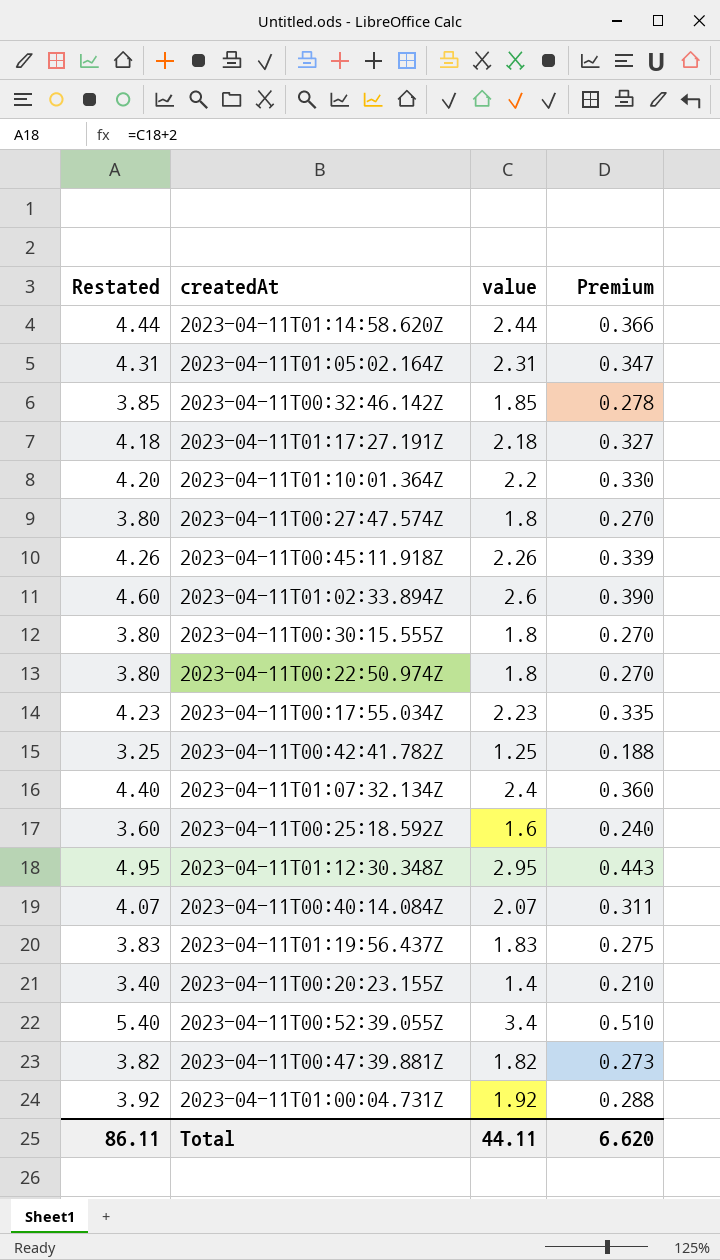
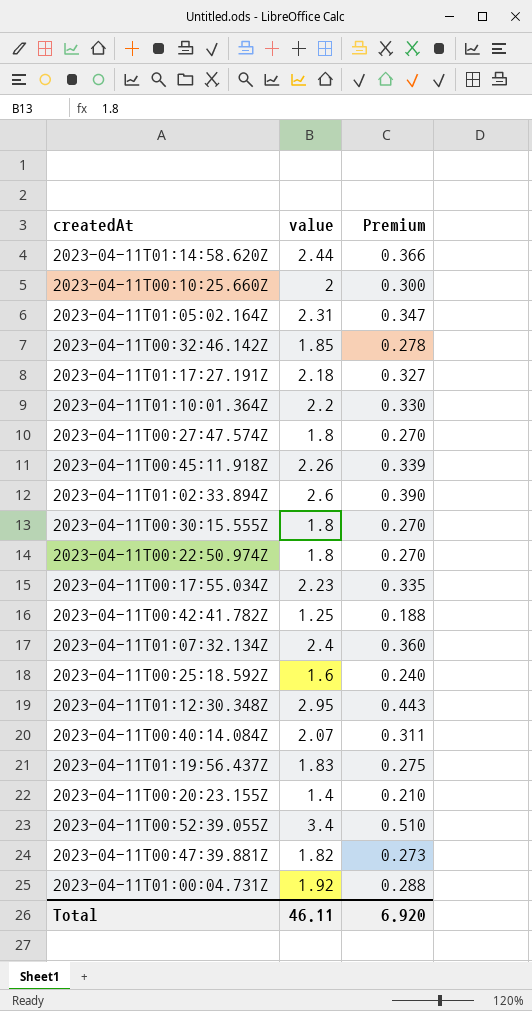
column Restated | formula: [value] + 2 -> none
row 2023-04-11T00:10:25.660Z: none -> 2 | 0.300
Total | value: 44.11 -> 46.11
Total | Premium: 6.620 -> 6.920

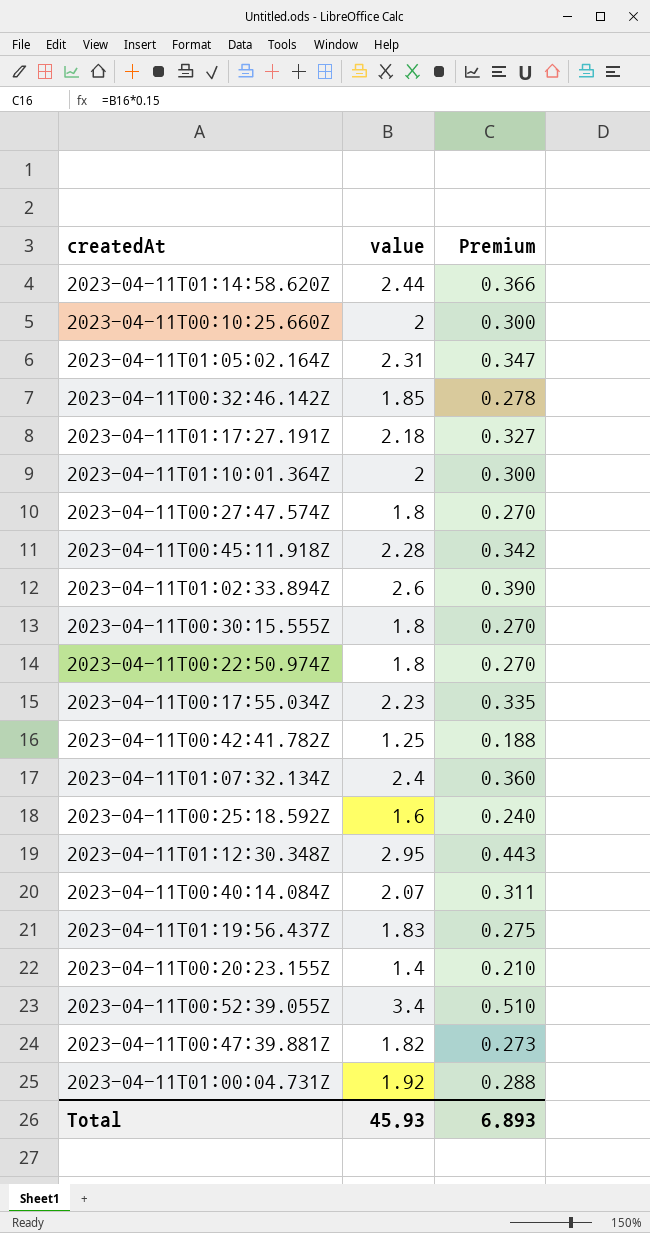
2023-04-11T01:10:01.364Z | value: 2.2 -> 2
2023-04-11T01:10:01.364Z | Premium: 0.330 -> 0.300
2023-04-11T00:45:11.918Z | value: 2.26 -> 2.28
2023-04-11T00:45:11.918Z | Premium: 0.339 -> 0.342
Total | value: 46.11 -> 45.93
Total | Premium: 6.920 -> 6.893

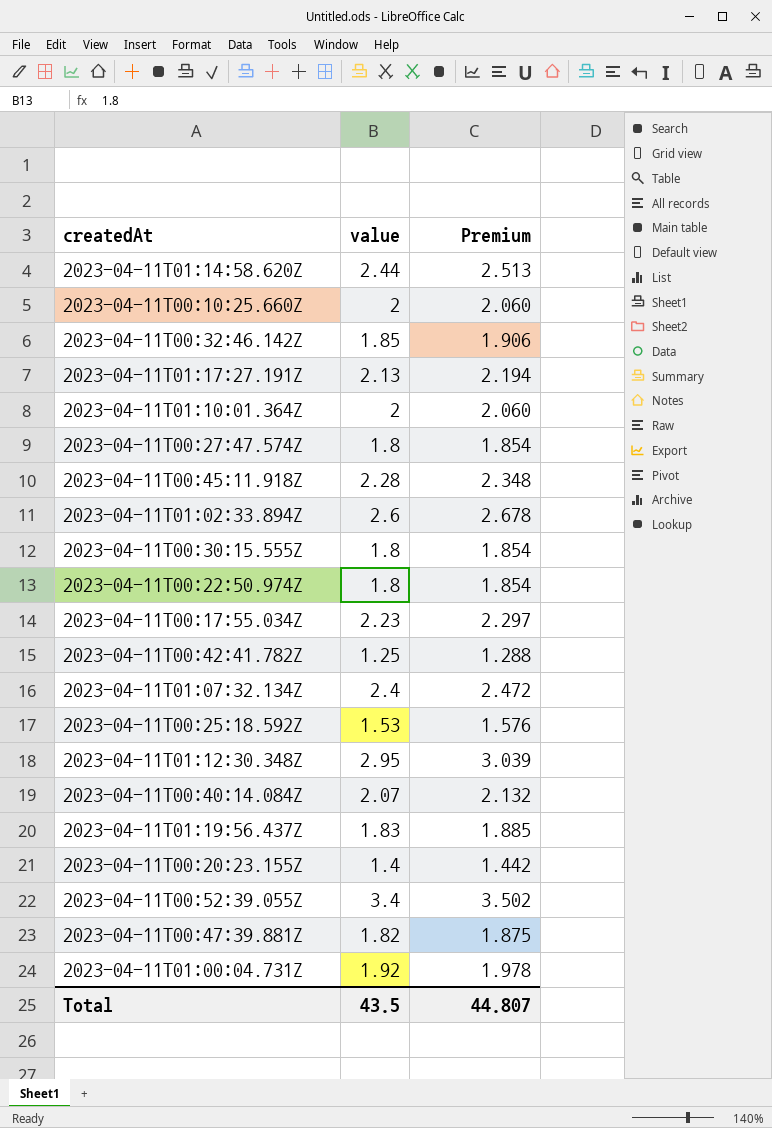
column Premium | formula: [value] * 0.15 -> [value] * 1.03
row 2023-04-11T01:05:02.164Z: 2.31 | 0.347 -> none
2023-04-11T01:17:27.191Z | value: 2.18 -> 2.13
2023-04-11T00:25:18.592Z | value: 1.6 -> 1.53
Total | value: 45.93 -> 43.5
Total | Premium: 6.893 -> 44.807

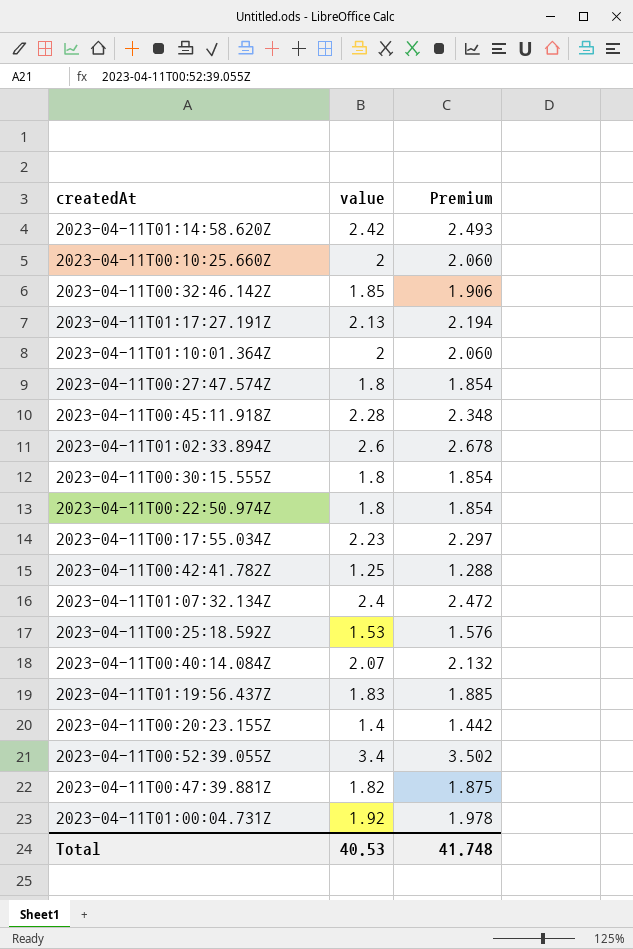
row 2023-04-11T01:12:30.348Z: 2.95 | 3.039 -> none
2023-04-11T01:14:58.620Z | value: 2.44 -> 2.42
2023-04-11T01:14:58.620Z | Premium: 2.513 -> 2.493
Total | value: 43.5 -> 40.53
Total | Premium: 44.807 -> 41.748

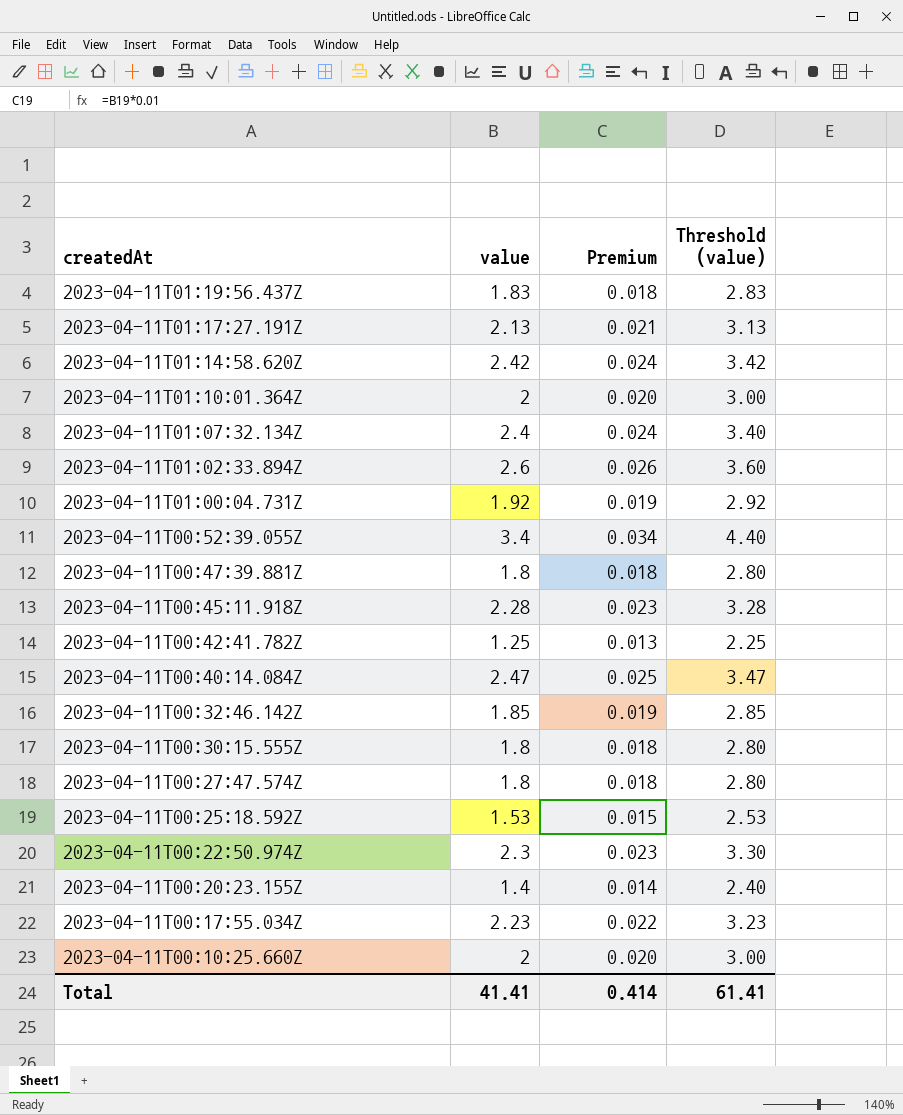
row order: none -> createdAt descending
column Premium | formula: [value] * 1.03 -> [value] * 0.01
column Threshold (value) | formula: none -> [value] + 1
2023-04-11T00:47:39.881Z | value: 1.82 -> 1.8
2023-04-11T00:40:14.084Z | value: 2.07 -> 2.47
2023-04-11T00:22:50.974Z | value: 1.8 -> 2.3
Total | value: 40.53 -> 41.41
Total | Premium: 41.748 -> 0.414

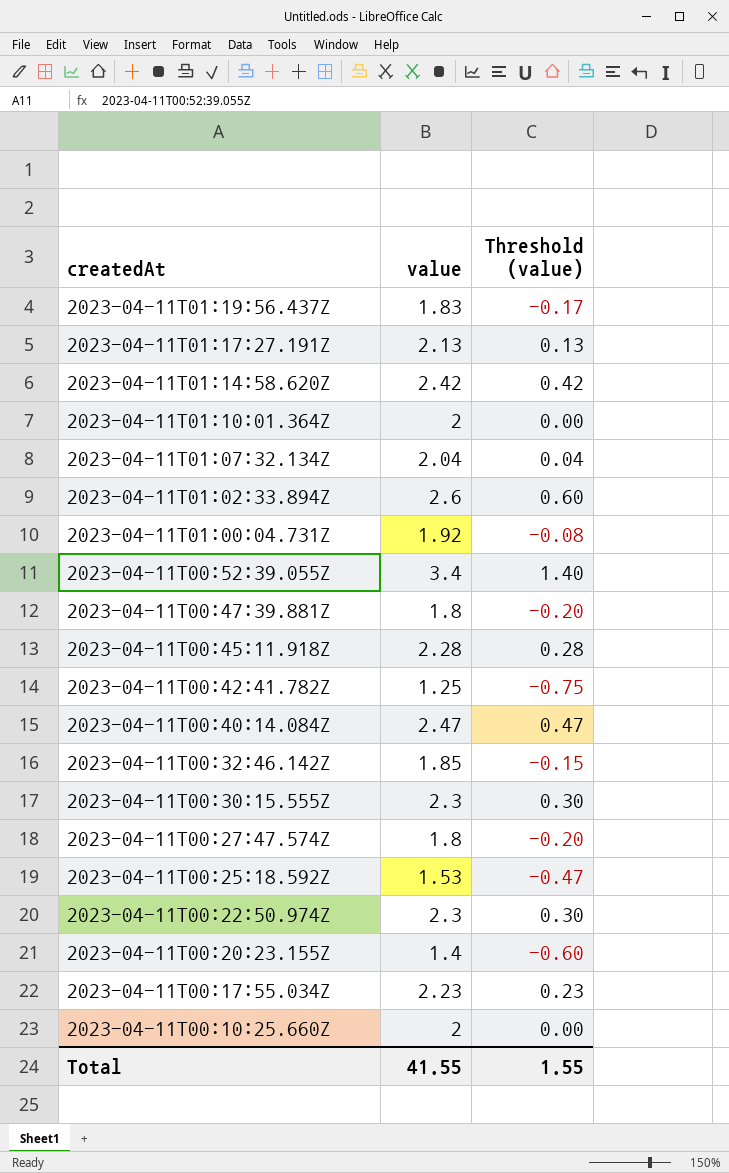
column Premium | formula: [value] * 0.01 -> none
column Threshold (value) | formula: [value] + 1 -> [value] - 2
2023-04-11T01:07:32.134Z | value: 2.4 -> 2.04
2023-04-11T00:30:15.555Z | value: 1.8 -> 2.3
Total | value: 41.41 -> 41.55
Total | Threshold (value): 61.41 -> 1.55

